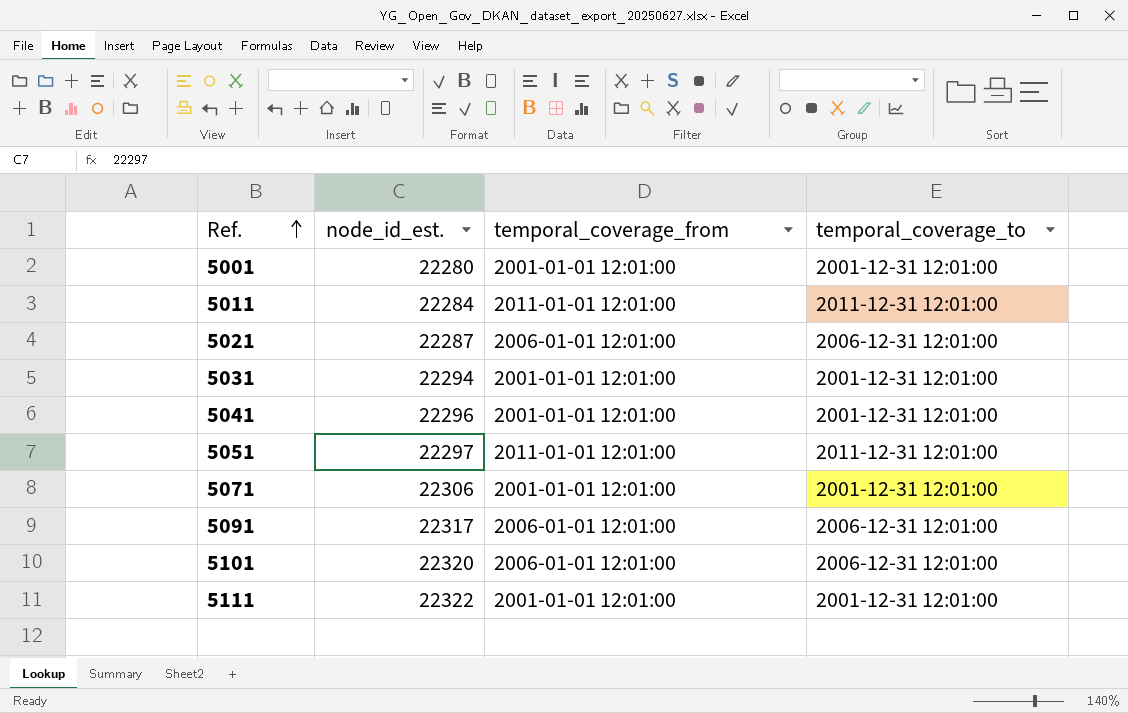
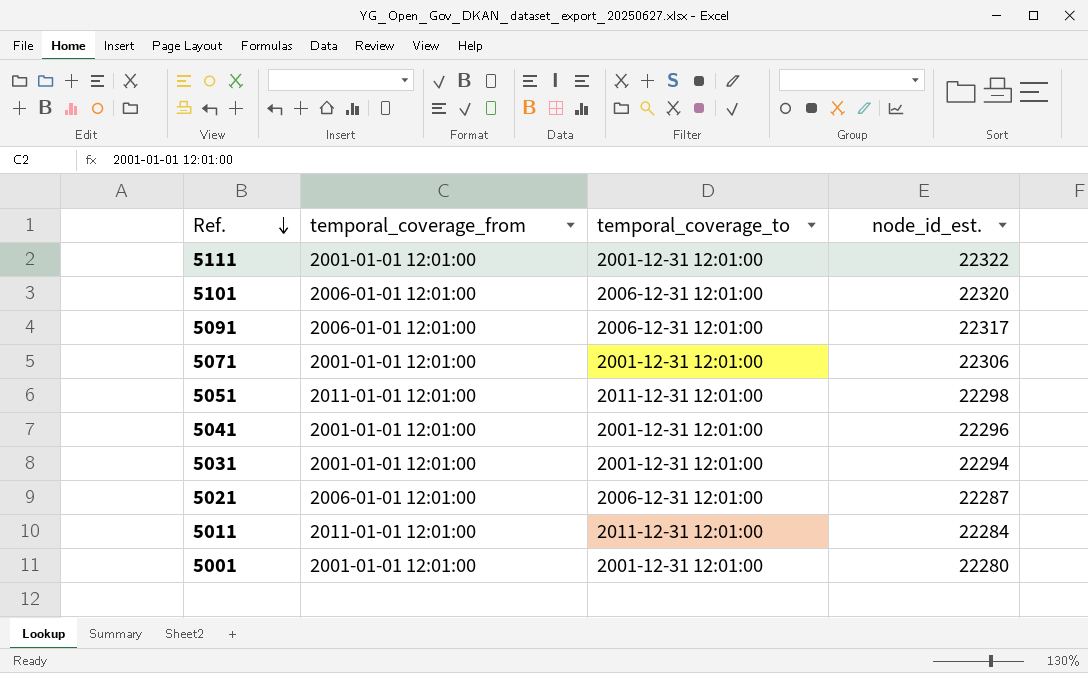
row order: Ref. ascending -> Ref. descending
column node_id_est. | position: 2 -> 4
5051 | node_id_est.: 22297 -> 22298

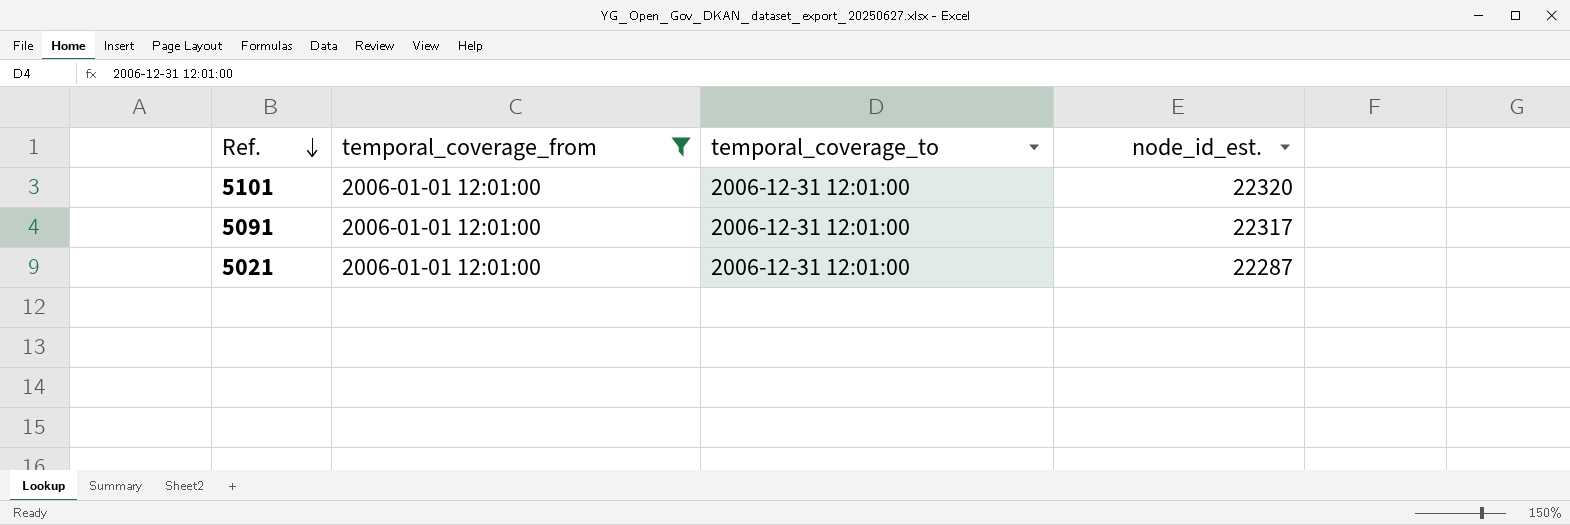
filter: none -> temporal_coverage_from = 2006-01-01 12:01:00

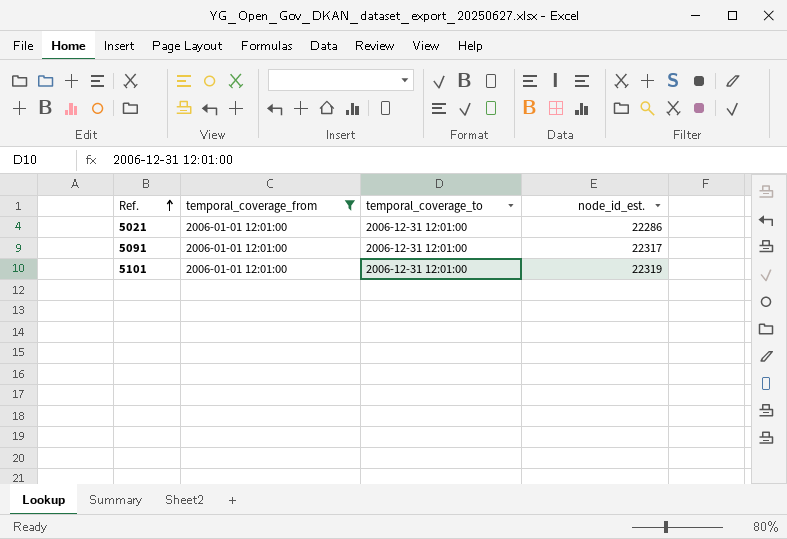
row order: Ref. descending -> Ref. ascending
5021 | node_id_est.: 22287 -> 22286
5101 | node_id_est.: 22320 -> 22319

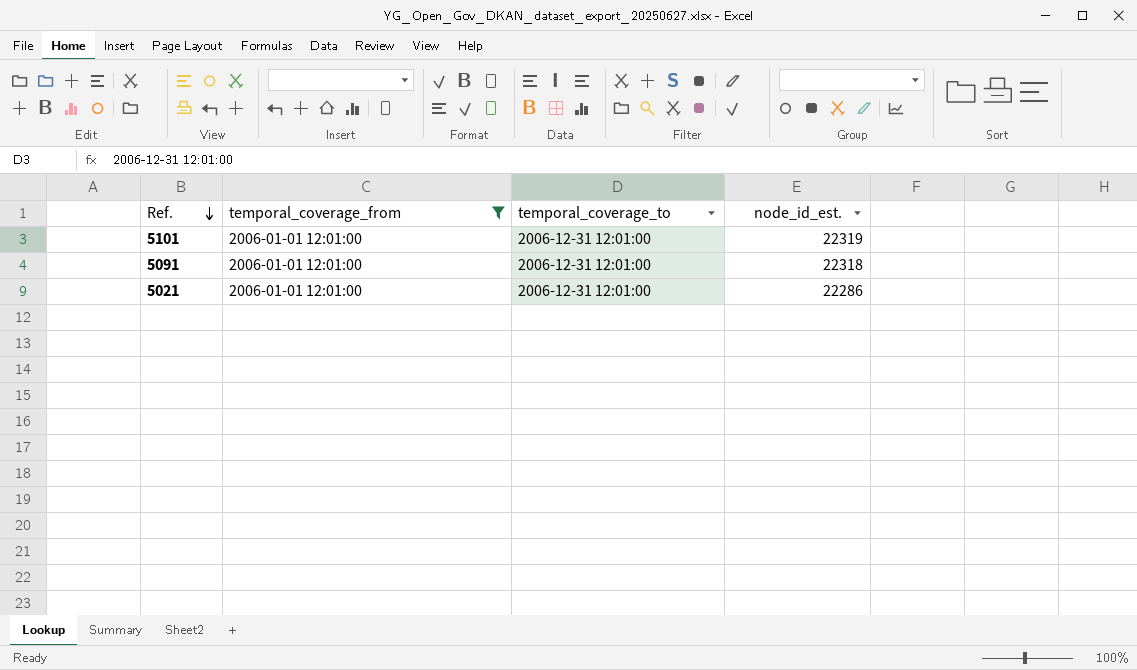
row order: Ref. ascending -> Ref. descending
5091 | node_id_est.: 22317 -> 22318

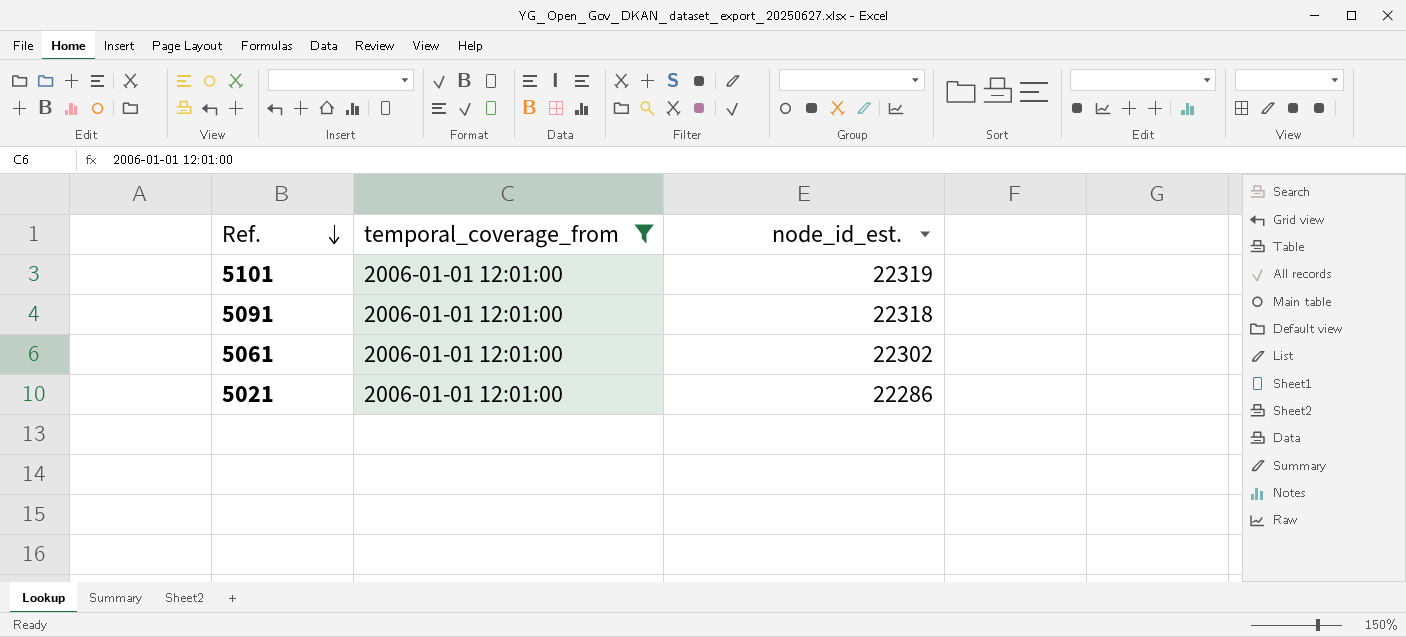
column temporal_coverage_to | position: 3 -> none
row 5061: none -> 2006-01-01 12:01:00 | 22302

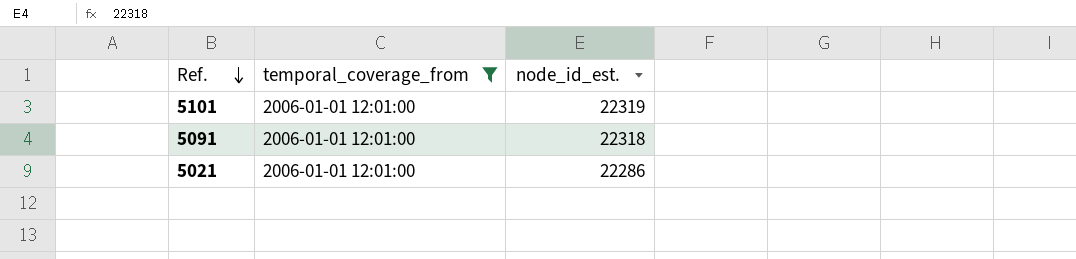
row 5061: 2006-01-01 12:01:00 | 22302 -> none

